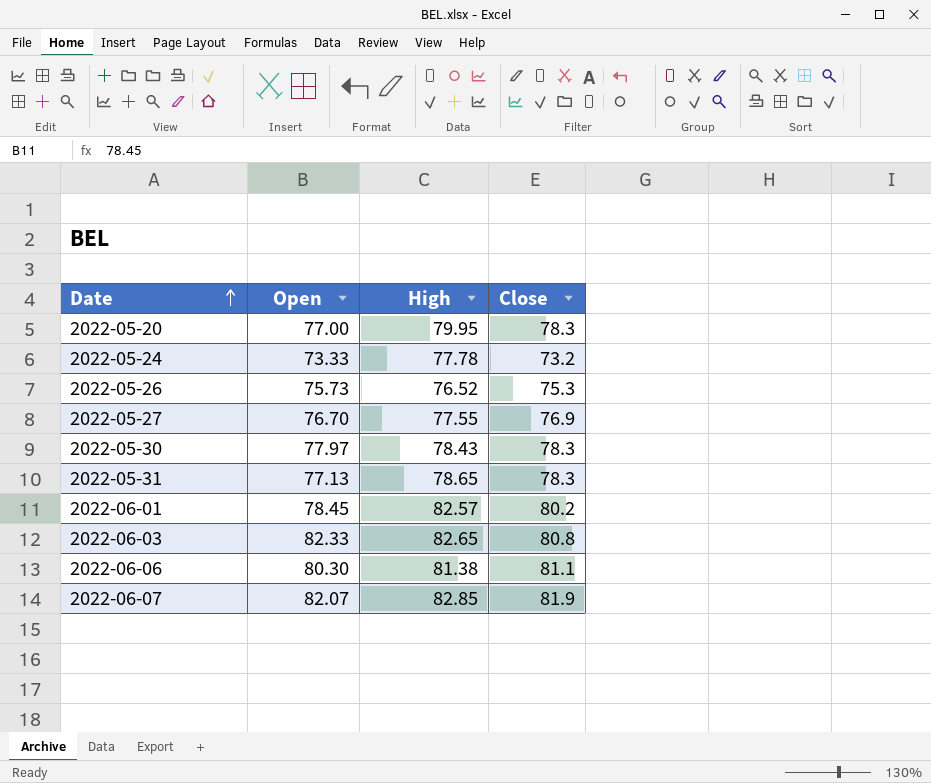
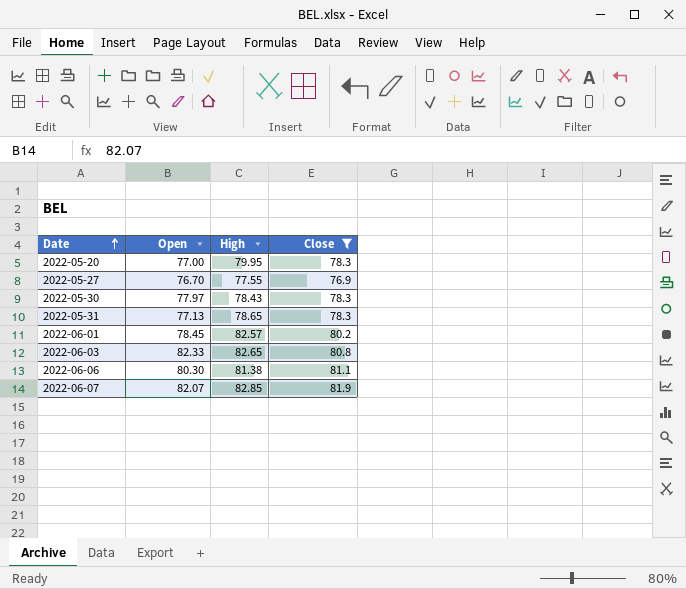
filter: none -> Close >= 76.9

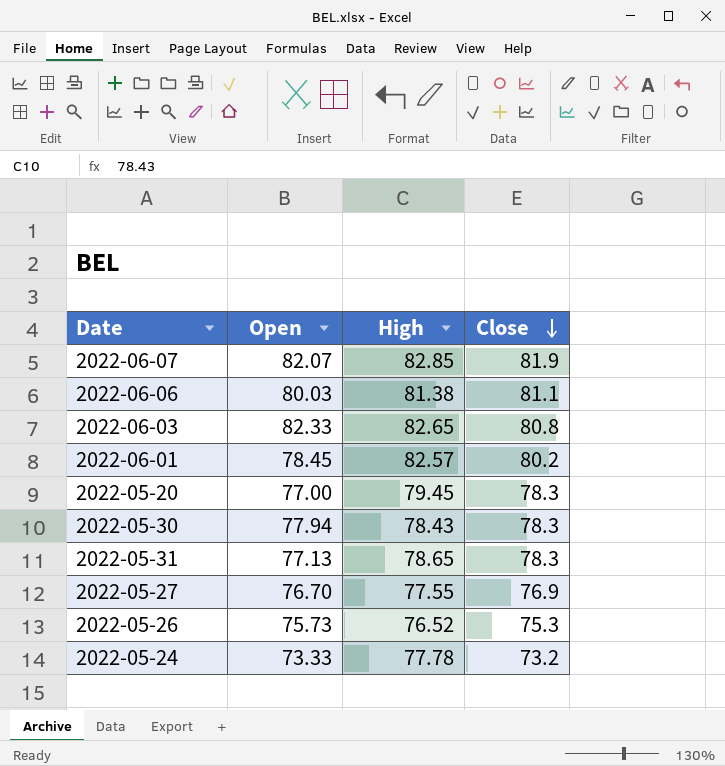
filter: Close >= 76.9 -> none
row order: Date ascending -> Close descending
2022-06-06 | Open: 80.30 -> 80.03
2022-05-20 | High: 79.95 -> 79.45
2022-05-30 | Open: 77.97 -> 77.94

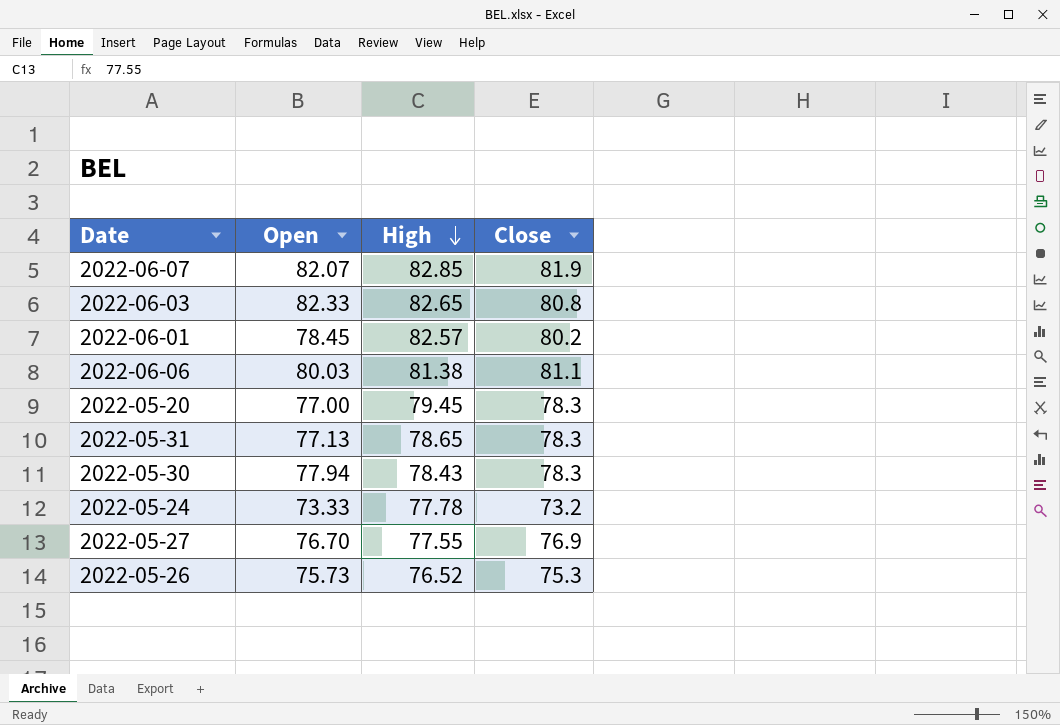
row order: Close descending -> High descending

